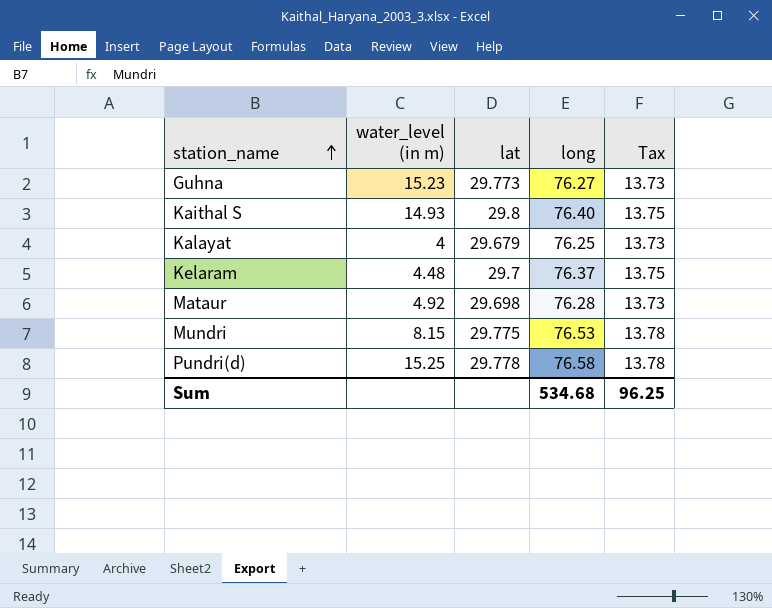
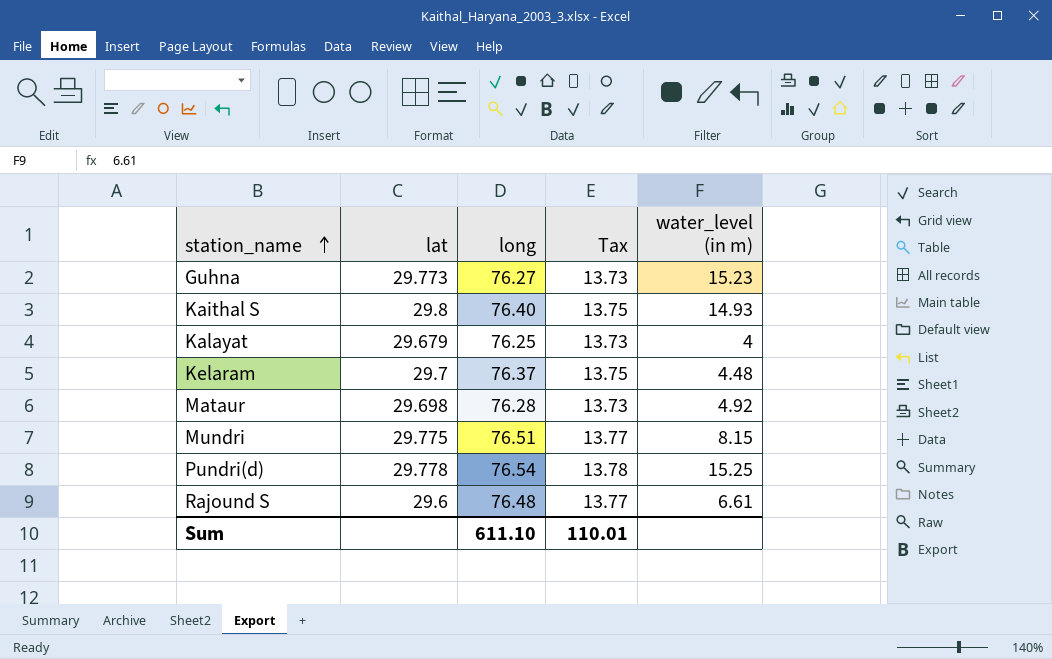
column water_level (in m) | position: 2 -> 5
Mundri | long: 76.53 -> 76.51
Mundri | Tax: 13.78 -> 13.77
Pundri(d) | long: 76.58 -> 76.54
row Rajound S: none -> 29.6 | 76.48 | 13.77 | 6.61
Sum | long: 534.68 -> 611.10
Sum | Tax: 96.25 -> 110.01

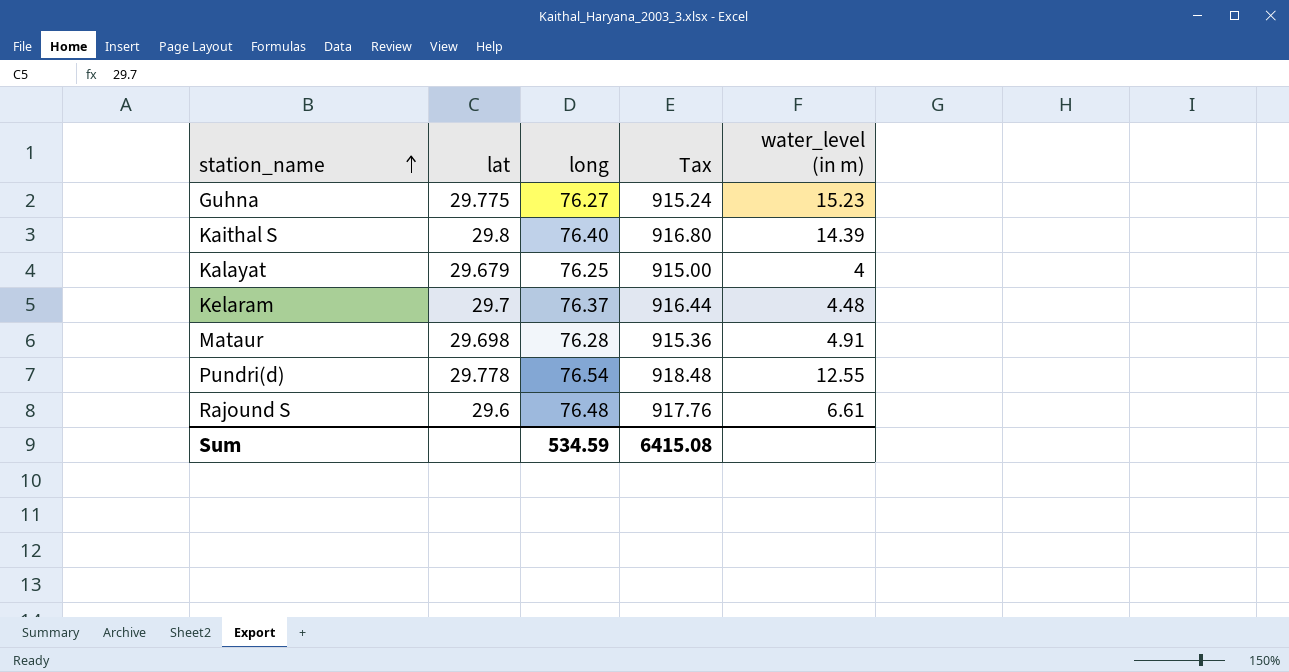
column Tax | formula: [long] * 0.18 -> [long] * 12
row Mundri: 29.775 | 76.51 | 13.77 | 8.15 -> none
Guhna | lat: 29.773 -> 29.775
Kaithal S | water_level (in m): 14.93 -> 14.39
Mataur | water_level (in m): 4.92 -> 4.91
Pundri(d) | water_level (in m): 15.25 -> 12.55
Sum | long: 611.10 -> 534.59
Sum | Tax: 110.01 -> 6415.08

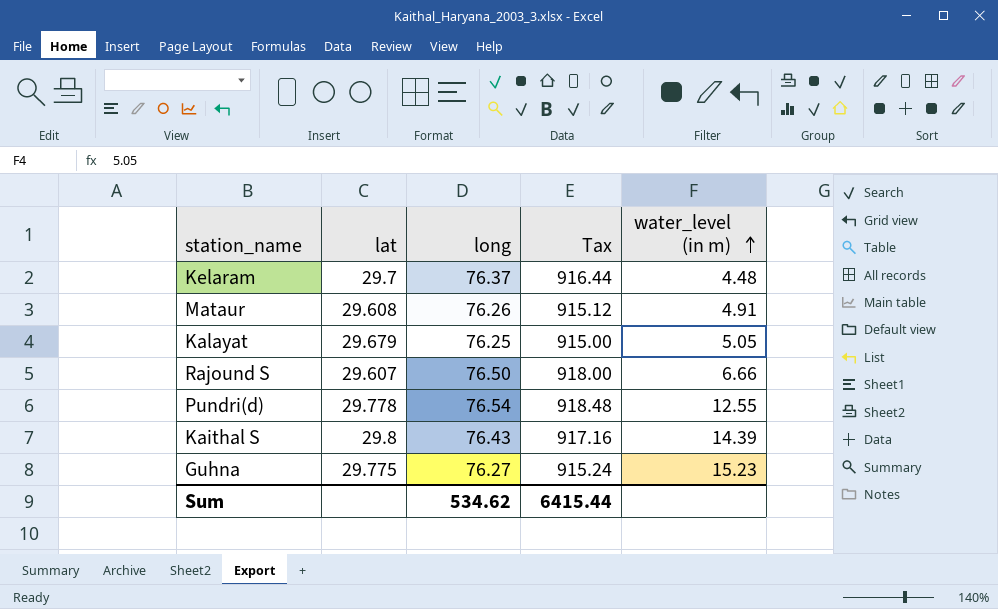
row order: station_name ascending -> water_level (in m) ascending
Mataur | lat: 29.698 -> 29.608
Mataur | long: 76.28 -> 76.26
Mataur | Tax: 915.36 -> 915.12
Kalayat | water_level (in m): 4 -> 5.05
Rajound S | lat: 29.6 -> 29.607
Rajound S | long: 76.48 -> 76.50
Rajound S | Tax: 917.76 -> 918.00
Rajound S | water_level (in m): 6.61 -> 6.66
Kaithal S | long: 76.40 -> 76.43
Kaithal S | Tax: 916.80 -> 917.16
Sum | long: 534.59 -> 534.62
Sum | Tax: 6415.08 -> 6415.44

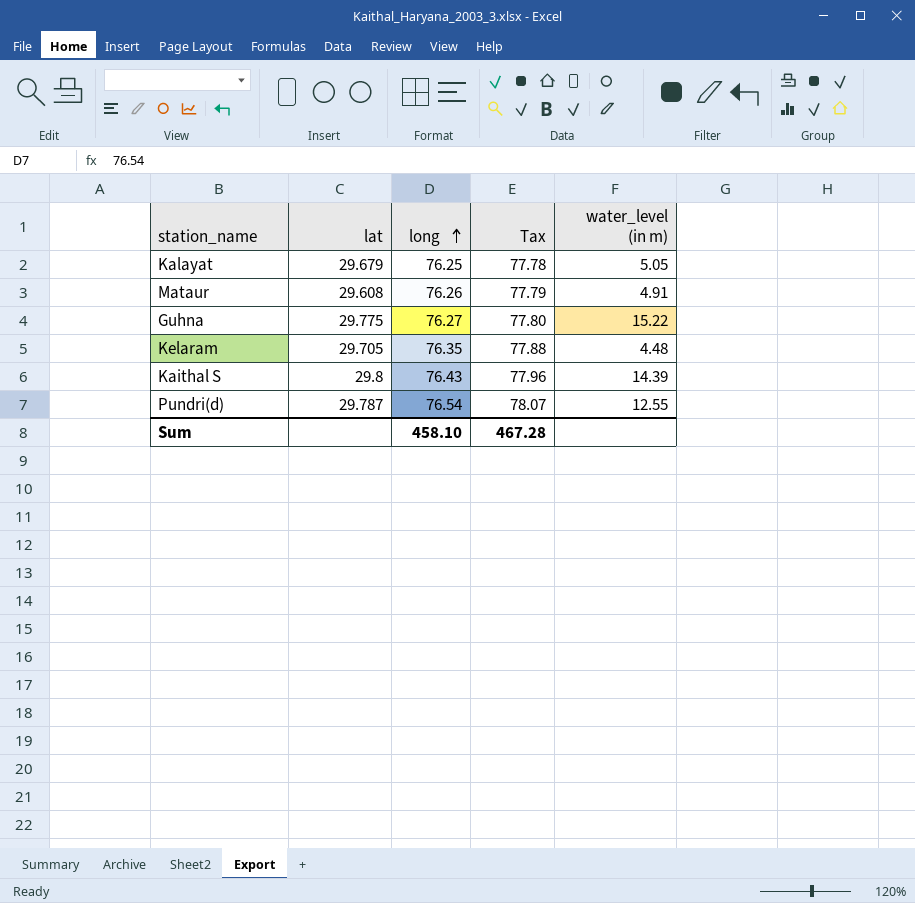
row order: water_level (in m) ascending -> long ascending
column Tax | formula: [long] * 12 -> [long] * 1.02
row Rajound S: 29.607 | 76.50 | 918.00 | 6.66 -> none
Guhna | water_level (in m): 15.23 -> 15.22
Kelaram | lat: 29.7 -> 29.705
Kelaram | long: 76.37 -> 76.35
Pundri(d) | lat: 29.778 -> 29.787
Sum | long: 534.62 -> 458.10
Sum | Tax: 6415.44 -> 467.28

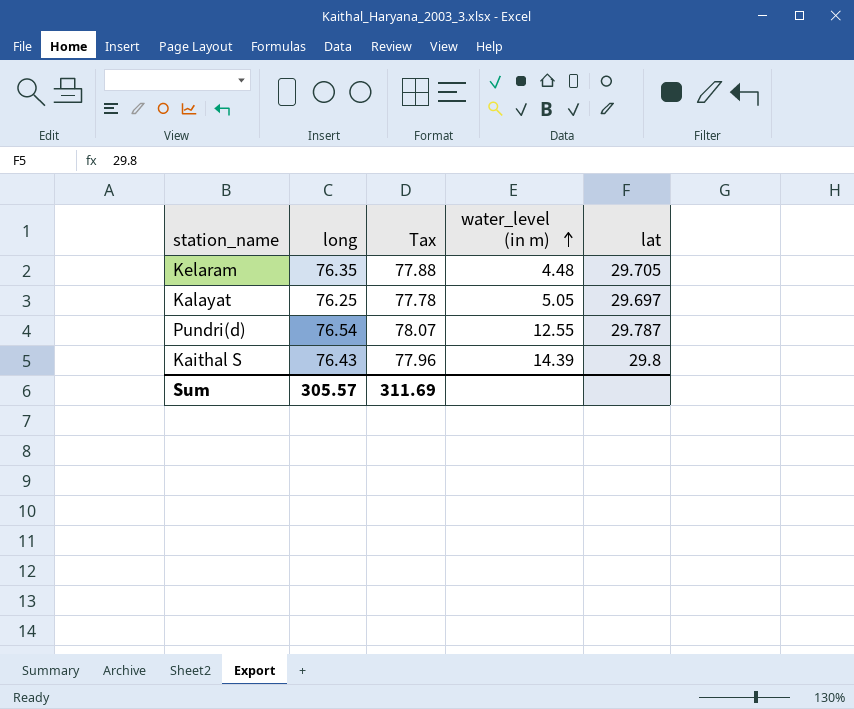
row order: long ascending -> water_level (in m) ascending
column lat | position: 2 -> 5
row Mataur: 29.608 | 76.26 | 77.79 | 4.91 -> none
row Guhna: 29.775 | 76.27 | 77.80 | 15.22 -> none
Kalayat | lat: 29.679 -> 29.697
Sum | long: 458.10 -> 305.57
Sum | Tax: 467.28 -> 311.69

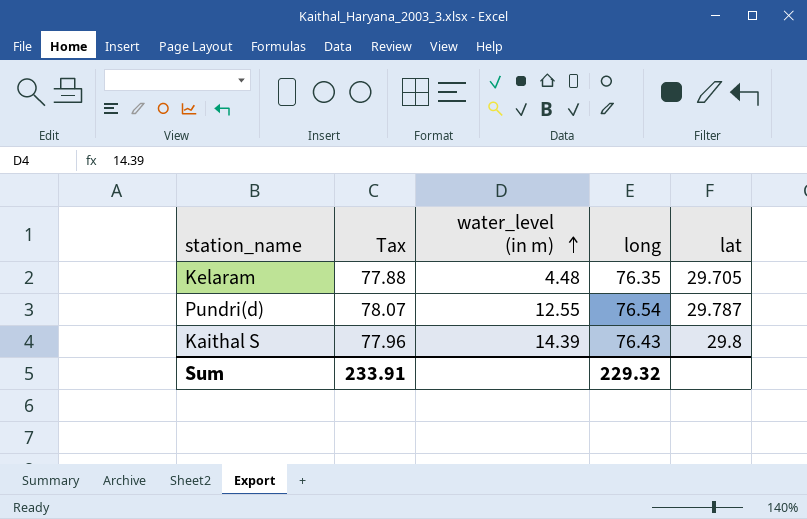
column long | position: 2 -> 4
row Kalayat: 76.25 | 77.78 | 5.05 | 29.697 -> none
Sum | Tax: 311.69 -> 233.91
Sum | long: 305.57 -> 229.32

